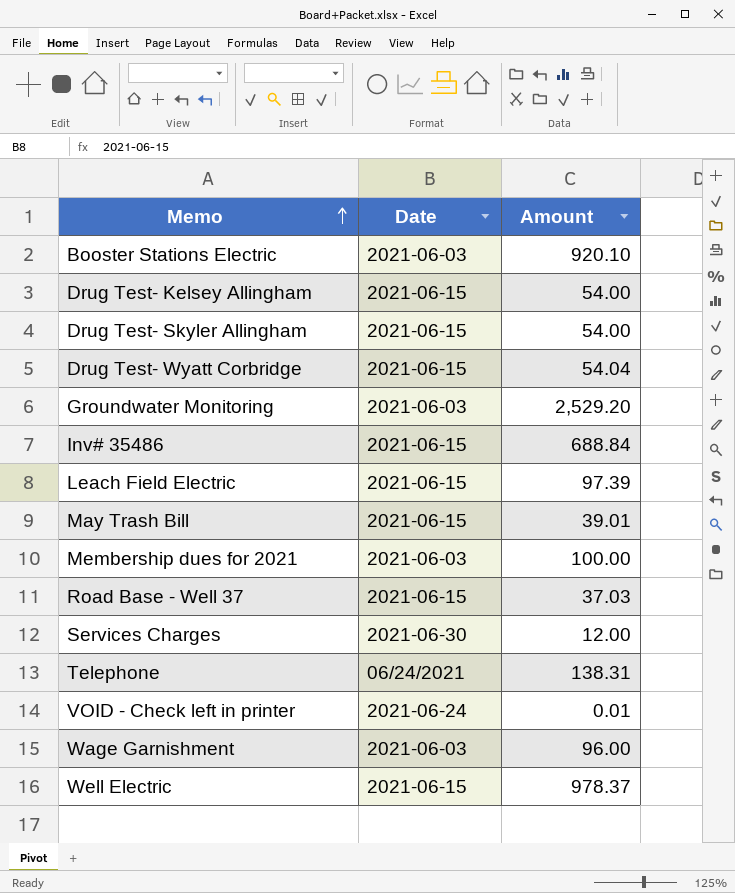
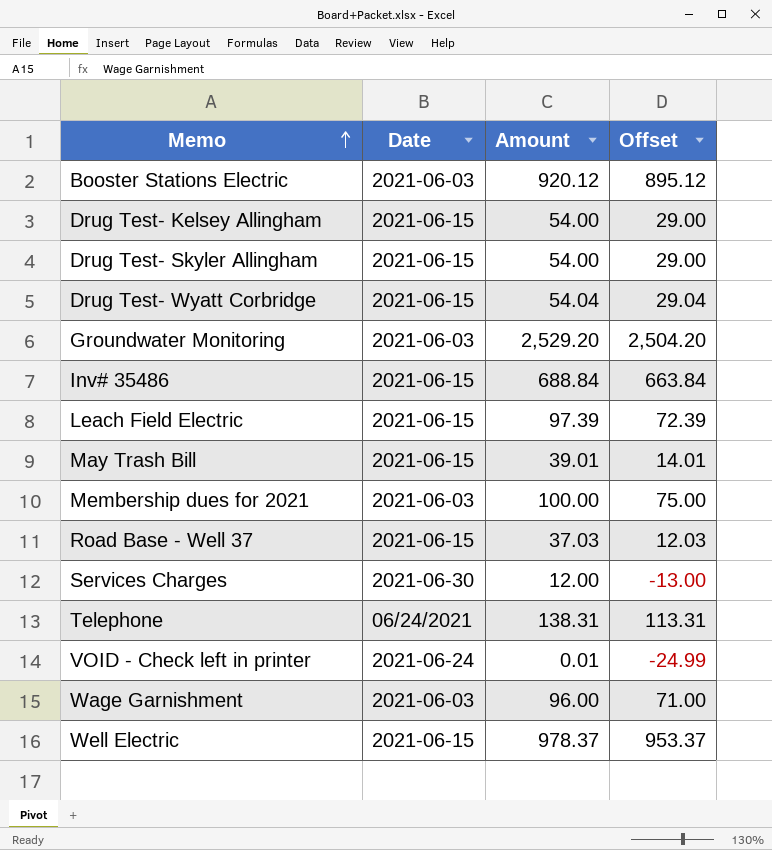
column Offset | formula: none -> [Amount] - 25
Booster Stations Electric | Amount: 920.10 -> 920.12

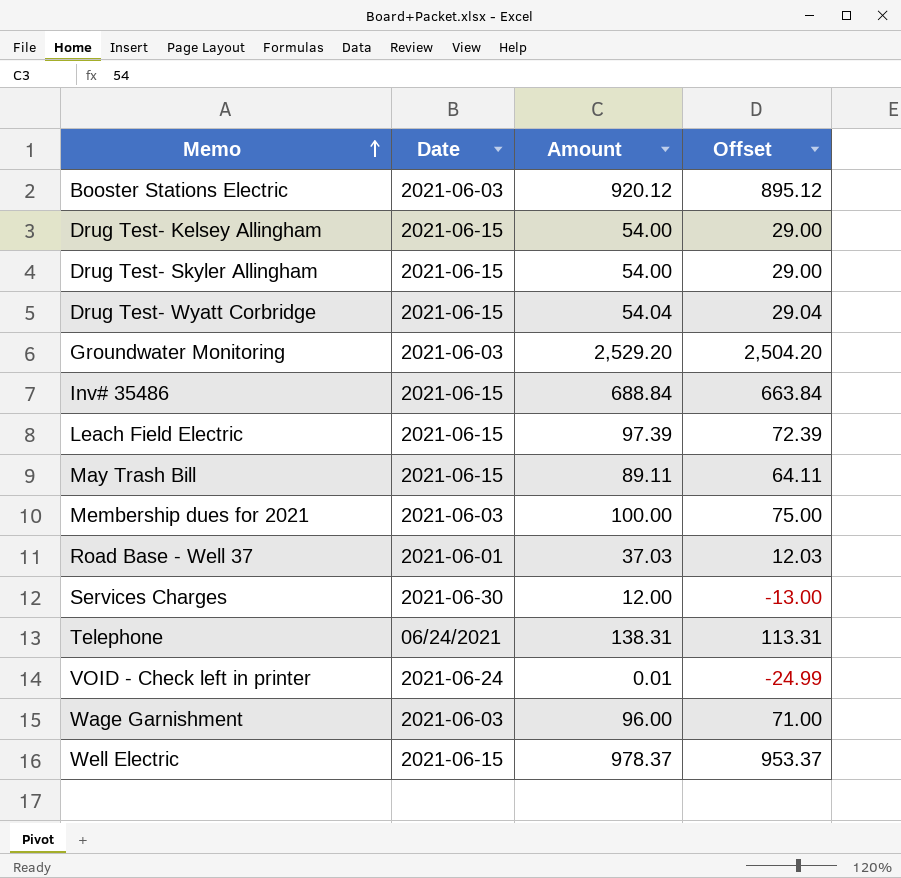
May Trash Bill | Amount: 39.01 -> 89.11
May Trash Bill | Offset: 14.01 -> 64.11
Road Base - Well 37 | Date: 2021-06-15 -> 2021-06-01

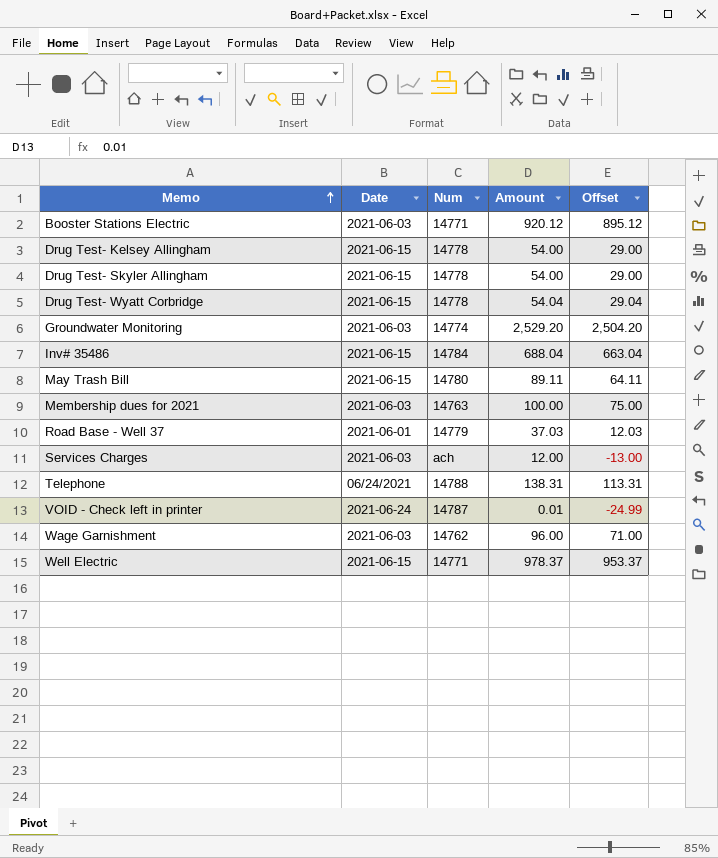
column Num | position: none -> 3
row Leach Field Electric: 2021-06-15 | 97.39 | 72.39 -> none
Inv# 35486 | Amount: 688.84 -> 688.04
Inv# 35486 | Offset: 663.84 -> 663.04
Services Charges | Date: 2021-06-30 -> 2021-06-03

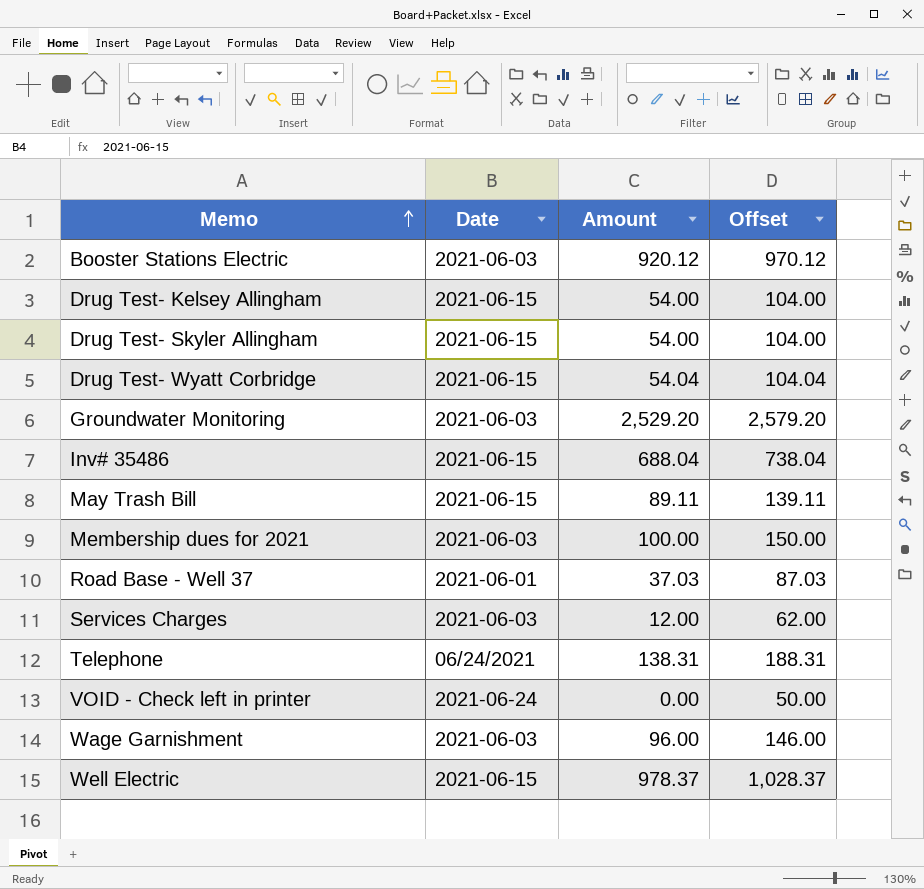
column Num | position: 3 -> none
column Offset | formula: [Amount] - 25 -> [Amount] + 50
VOID - Check left in printer | Amount: 0.01 -> 0.00

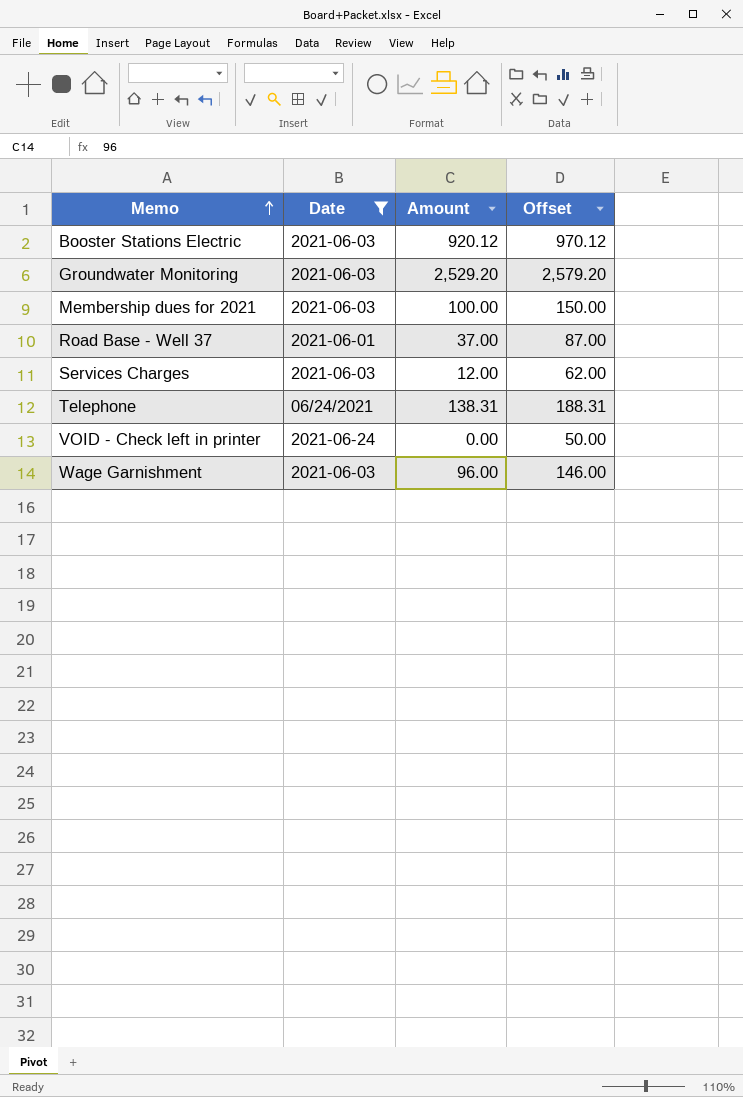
filter: none -> Date != 2021-06-15
Road Base - Well 37 | Amount: 37.03 -> 37.00
Road Base - Well 37 | Offset: 87.03 -> 87.00

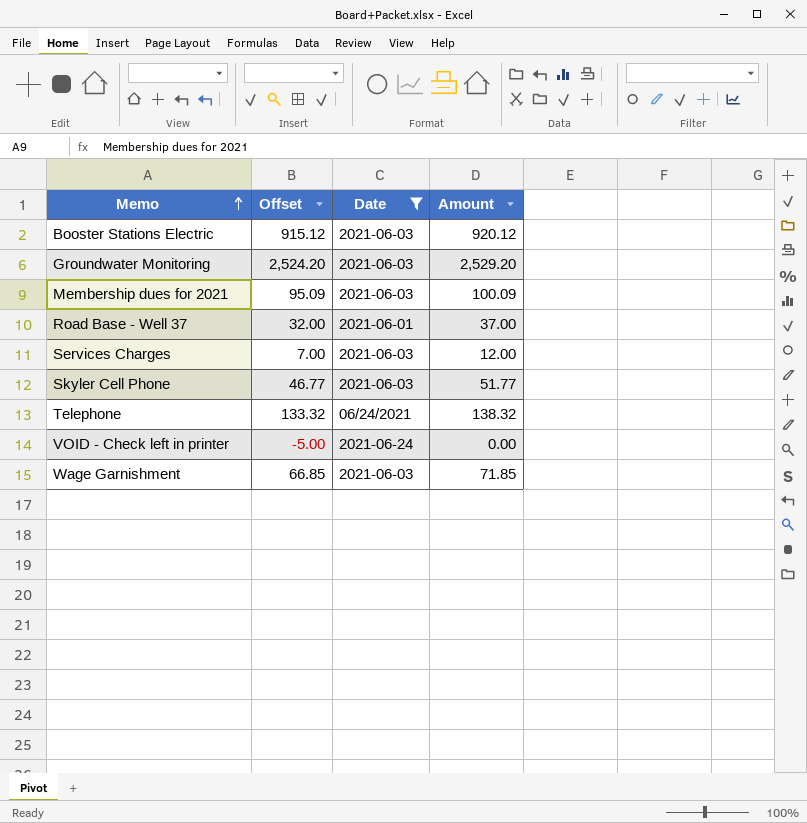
column Offset | formula: [Amount] + 50 -> [Amount] - 5
column Offset | position: 4 -> 2
Membership dues for 2021 | Amount: 100.00 -> 100.09
row Skyler Cell Phone: none -> 46.77 | 2021-06-03 | 51.77
Telephone | Amount: 138.31 -> 138.32
Wage Garnishment | Amount: 96.00 -> 71.85

